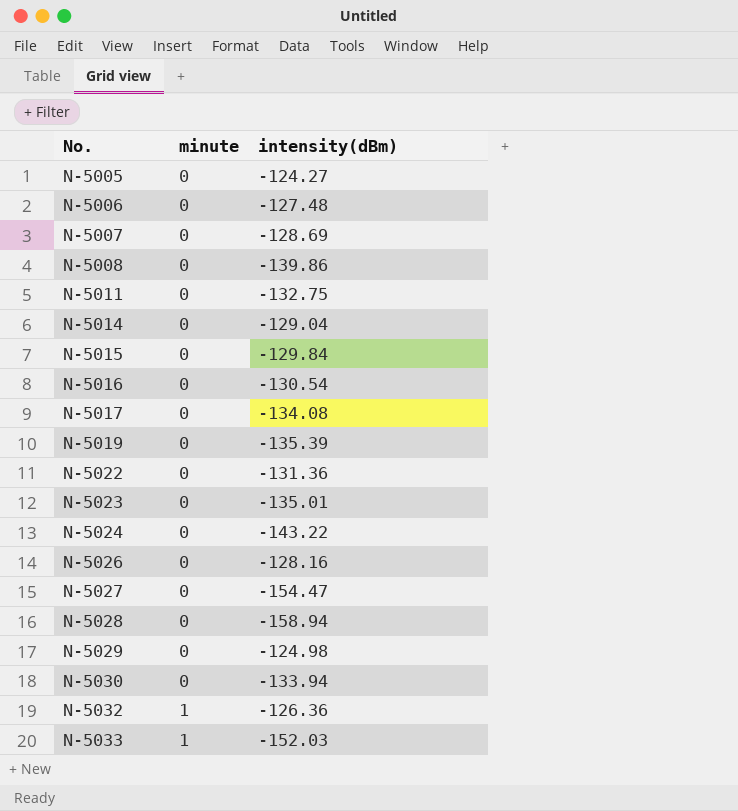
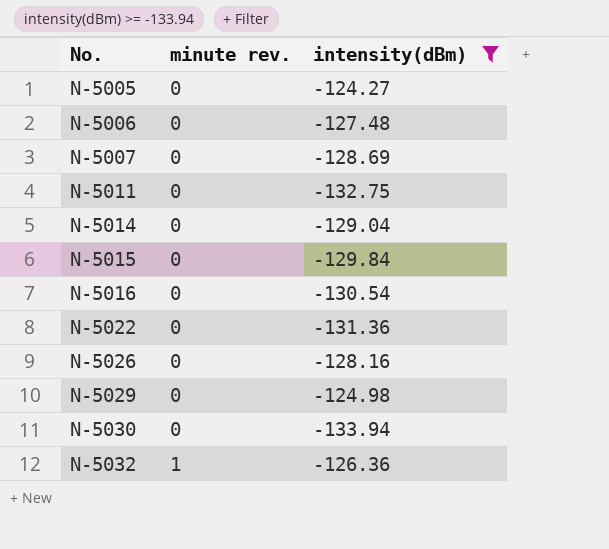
filter: none -> intensity(dBm) >= -133.94
column name: minute -> minute rev.

